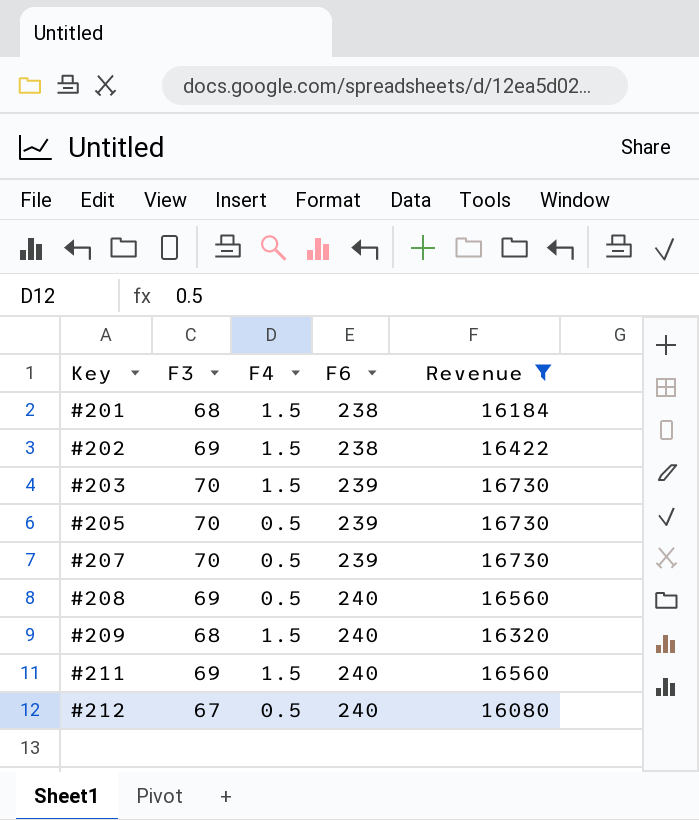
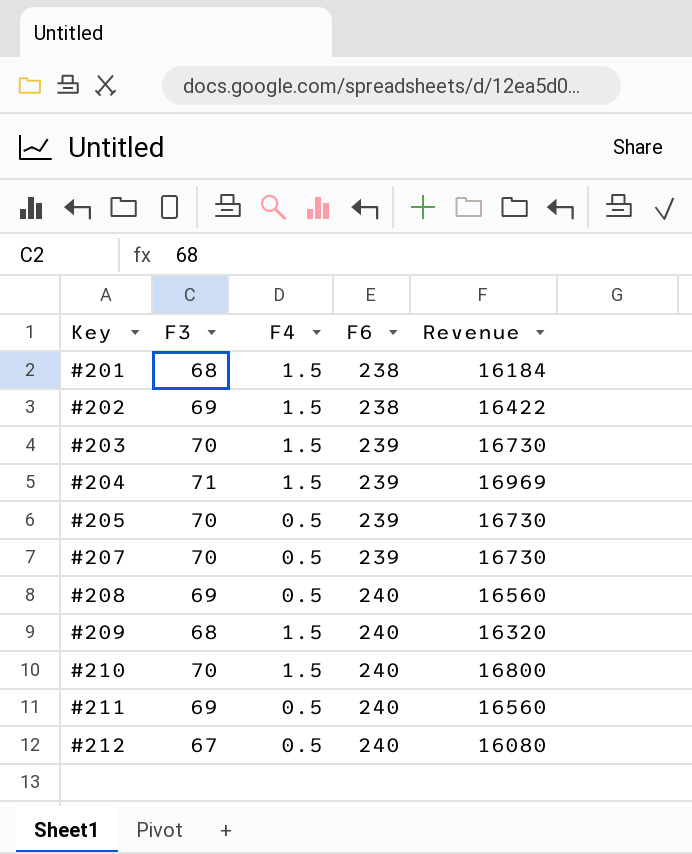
filter: Revenue <= 16730 -> none
#211 | F4: 1.5 -> 0.5

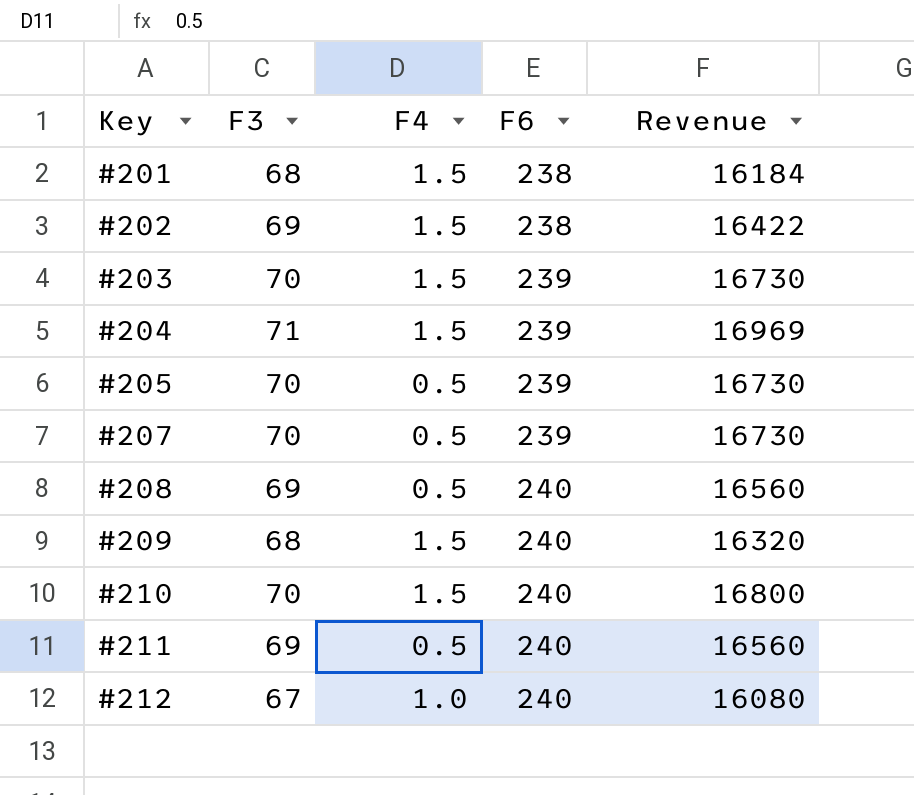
#212 | F4: 0.5 -> 1.0

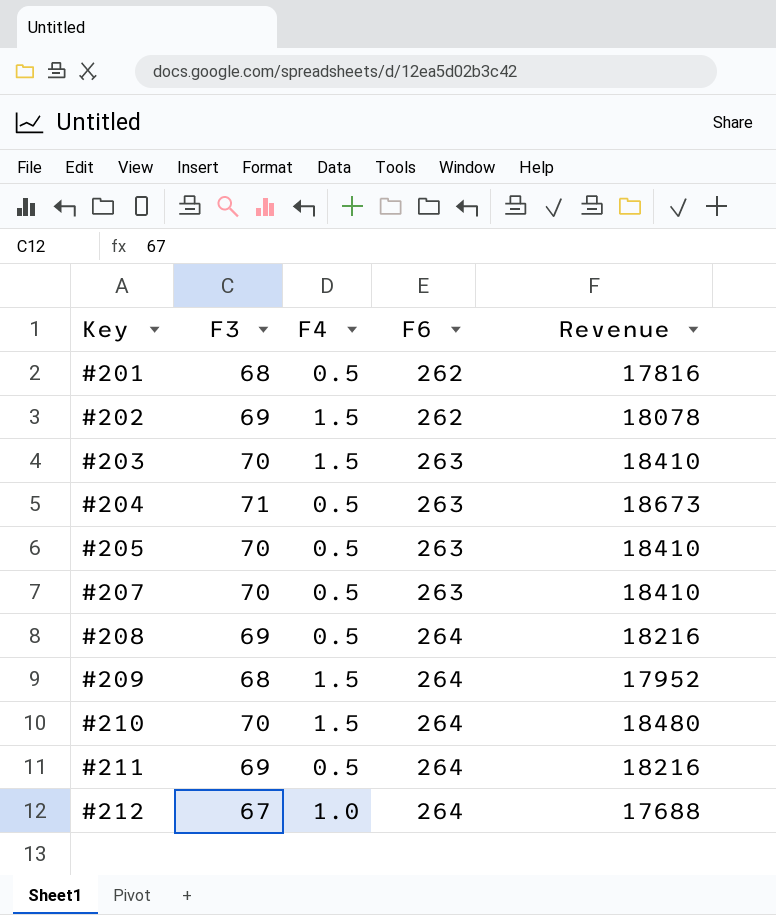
#201 | F4: 1.5 -> 0.5
#201 | F6: 238 -> 262
#201 | Revenue: 16184 -> 17816
#202 | F6: 238 -> 262
#202 | Revenue: 16422 -> 18078
#203 | F6: 239 -> 263
#203 | Revenue: 16730 -> 18410
#204 | F4: 1.5 -> 0.5
#204 | F6: 239 -> 263
#204 | Revenue: 16969 -> 18673
#205 | F6: 239 -> 263
#205 | Revenue: 16730 -> 18410
#207 | F6: 239 -> 263
#207 | Revenue: 16730 -> 18410
#208 | F6: 240 -> 264
#208 | Revenue: 16560 -> 18216
#209 | F6: 240 -> 264
#209 | Revenue: 16320 -> 17952
#210 | F6: 240 -> 264
#210 | Revenue: 16800 -> 18480
#211 | F6: 240 -> 264
#211 | Revenue: 16560 -> 18216
#212 | F6: 240 -> 264
#212 | Revenue: 16080 -> 17688

